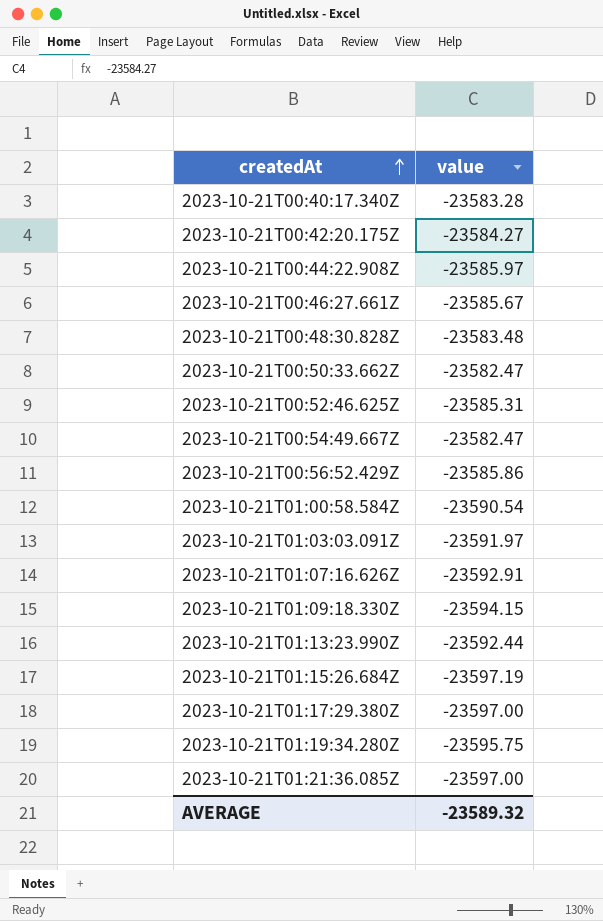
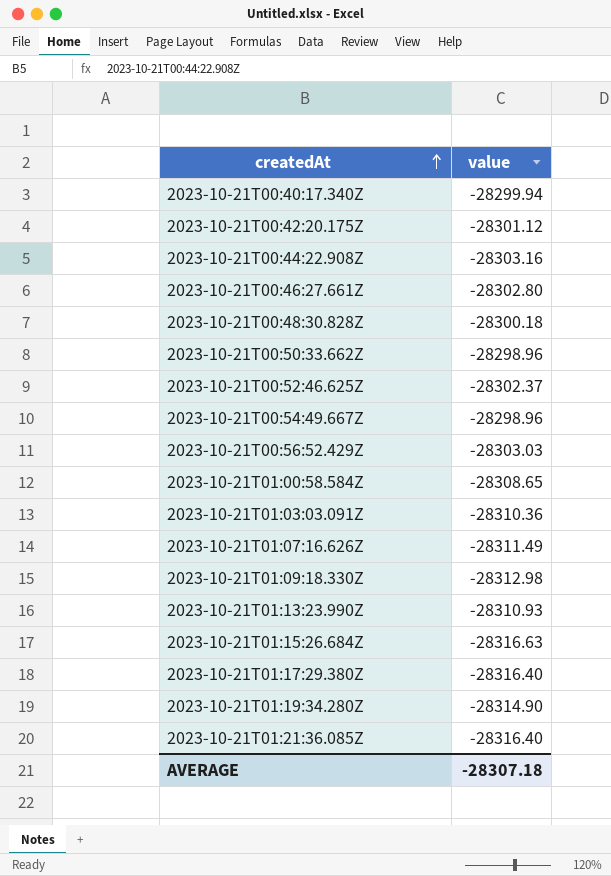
2023-10-21T00:40:17.340Z | value: -23583.28 -> -28299.94
2023-10-21T00:42:20.175Z | value: -23584.27 -> -28301.12
2023-10-21T00:44:22.908Z | value: -23585.97 -> -28303.16
2023-10-21T00:46:27.661Z | value: -23585.67 -> -28302.80
2023-10-21T00:48:30.828Z | value: -23583.48 -> -28300.18
2023-10-21T00:50:33.662Z | value: -23582.47 -> -28298.96
2023-10-21T00:52:46.625Z | value: -23585.31 -> -28302.37
2023-10-21T00:54:49.667Z | value: -23582.47 -> -28298.96
2023-10-21T00:56:52.429Z | value: -23585.86 -> -28303.03
2023-10-21T01:00:58.584Z | value: -23590.54 -> -28308.65
2023-10-21T01:03:03.091Z | value: -23591.97 -> -28310.36
2023-10-21T01:07:16.626Z | value: -23592.91 -> -28311.49
2023-10-21T01:09:18.330Z | value: -23594.15 -> -28312.98
2023-10-21T01:13:23.990Z | value: -23592.44 -> -28310.93
2023-10-21T01:15:26.684Z | value: -23597.19 -> -28316.63
2023-10-21T01:17:29.380Z | value: -23597.00 -> -28316.40
2023-10-21T01:19:34.280Z | value: -23595.75 -> -28314.90
2023-10-21T01:21:36.085Z | value: -23597.00 -> -28316.40
AVERAGE | value: -23589.32 -> -28307.18

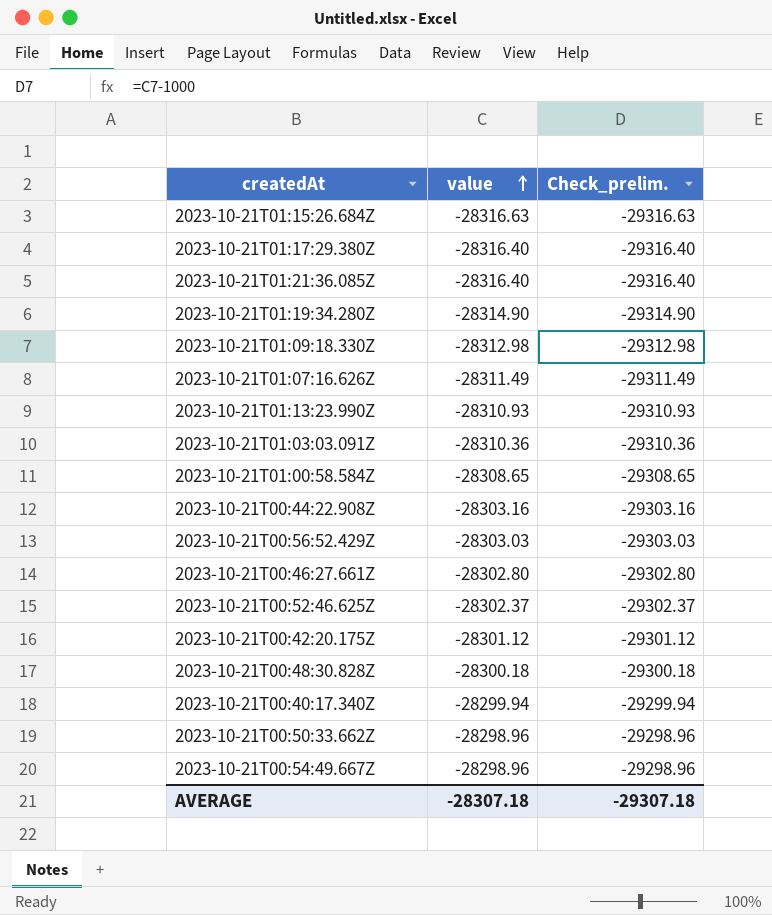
row order: createdAt ascending -> value ascending
column Check_prelim. | formula: none -> [value] - 1000

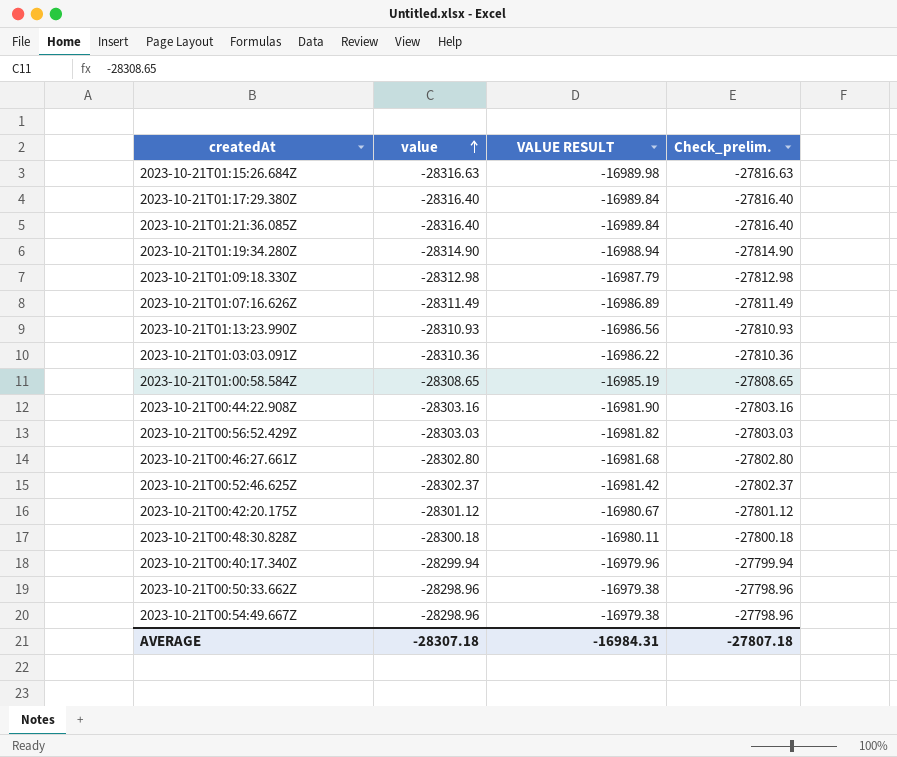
column VALUE RESULT | formula: none -> [value] * 0.6
column Check_prelim. | formula: [value] - 1000 -> [value] + 500
AVERAGE | Check_prelim.: -29307.18 -> -27807.18

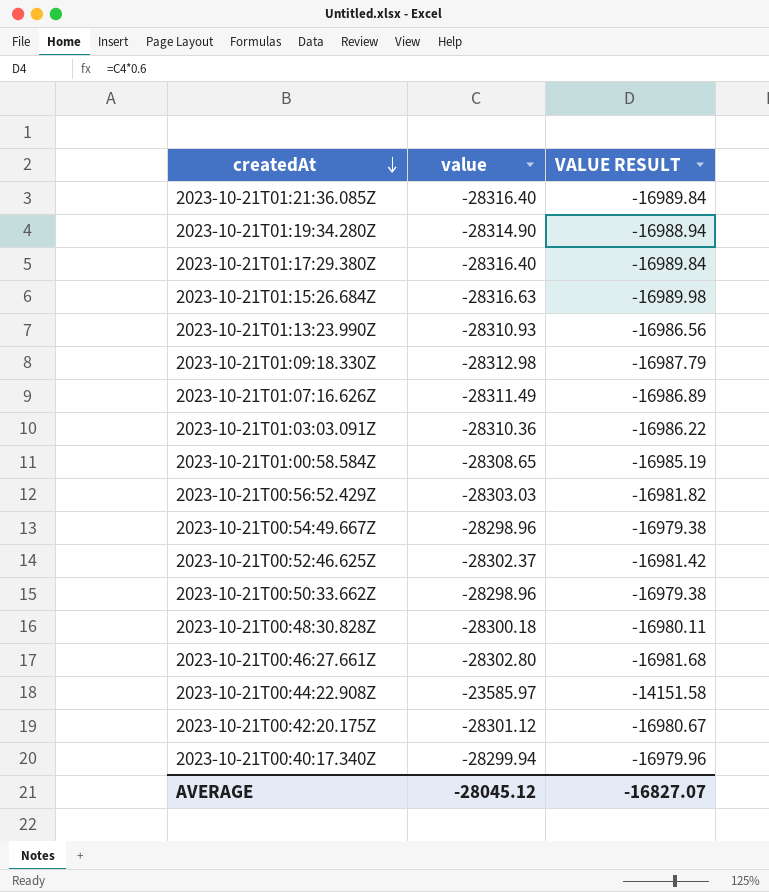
row order: value ascending -> createdAt descending
column Check_prelim. | formula: [value] + 500 -> none
2023-10-21T00:44:22.908Z | value: -28303.16 -> -23585.97
2023-10-21T00:44:22.908Z | VALUE RESULT: -16981.90 -> -14151.58
AVERAGE | value: -28307.18 -> -28045.12
AVERAGE | VALUE RESULT: -16984.31 -> -16827.07

